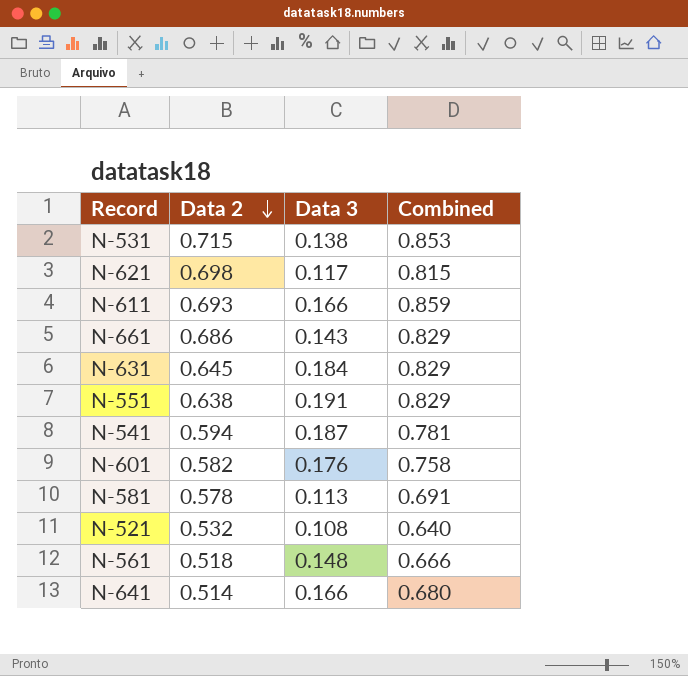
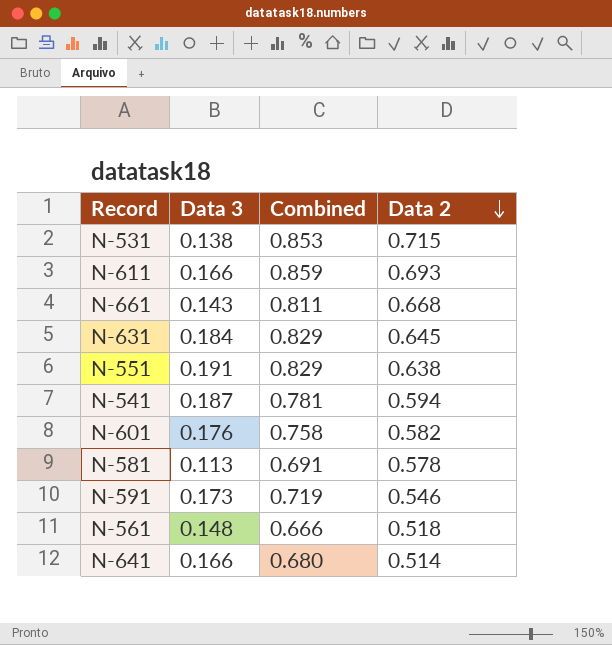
column Data 2 | position: 2 -> 4
row N-621: 0.698 | 0.117 | 0.815 -> none
row N-521: 0.532 | 0.108 | 0.640 -> none
N-661 | Combined: 0.829 -> 0.811
N-661 | Data 2: 0.686 -> 0.668
row N-591: none -> 0.173 | 0.719 | 0.546

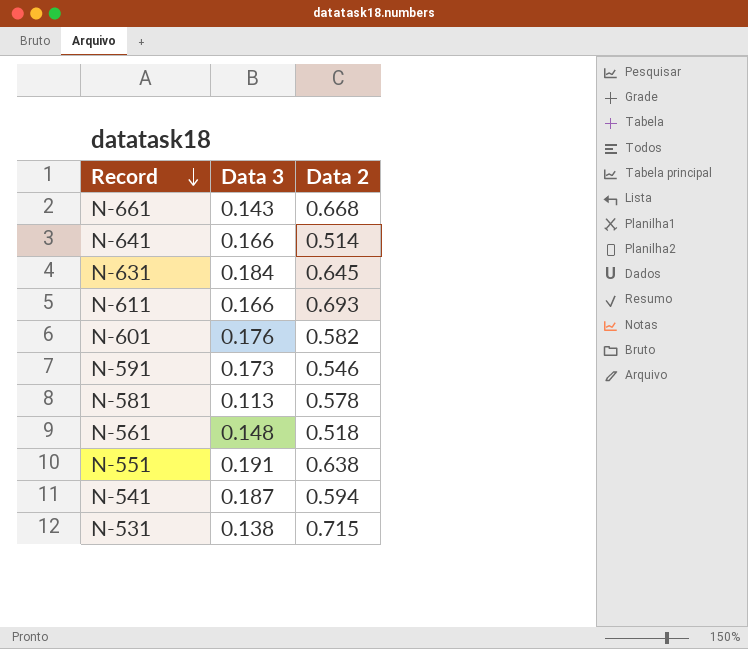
row order: Data 2 descending -> Record descending
column Combined | formula: [Data 3] + [Data 2] -> none

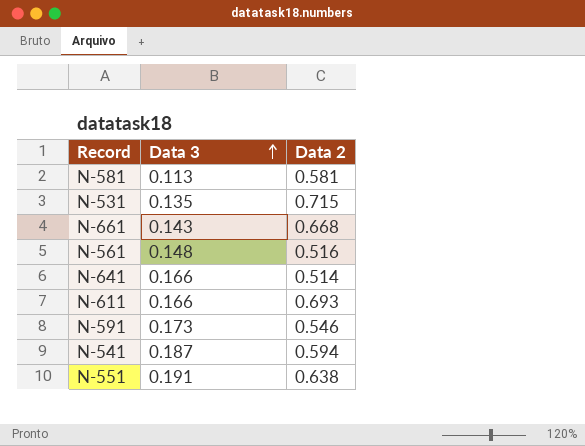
row order: Record descending -> Data 3 ascending
row N-631: 0.184 | 0.645 -> none
row N-601: 0.176 | 0.582 -> none
N-581 | Data 2: 0.578 -> 0.581
N-531 | Data 3: 0.138 -> 0.135
N-561 | Data 2: 0.518 -> 0.516

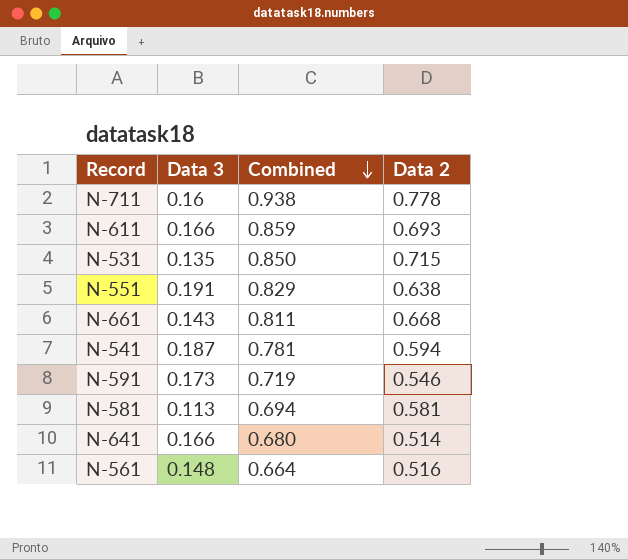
row order: Data 3 ascending -> Combined descending
column Combined | formula: none -> [Data 3] + [Data 2]
row N-711: none -> 0.16 | 0.938 | 0.778

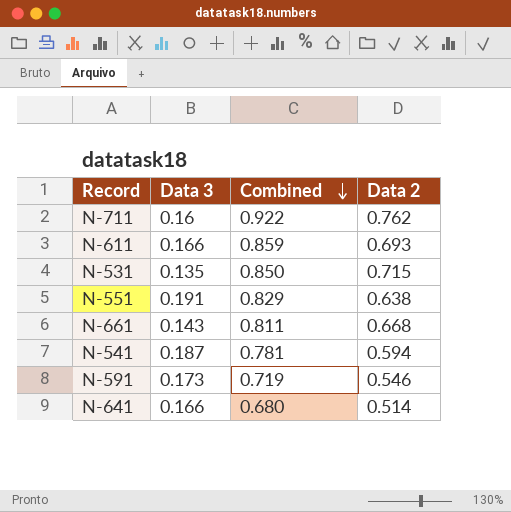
row N-581: 0.113 | 0.694 | 0.581 -> none
row N-561: 0.148 | 0.664 | 0.516 -> none
N-711 | Combined: 0.938 -> 0.922
N-711 | Data 2: 0.778 -> 0.762

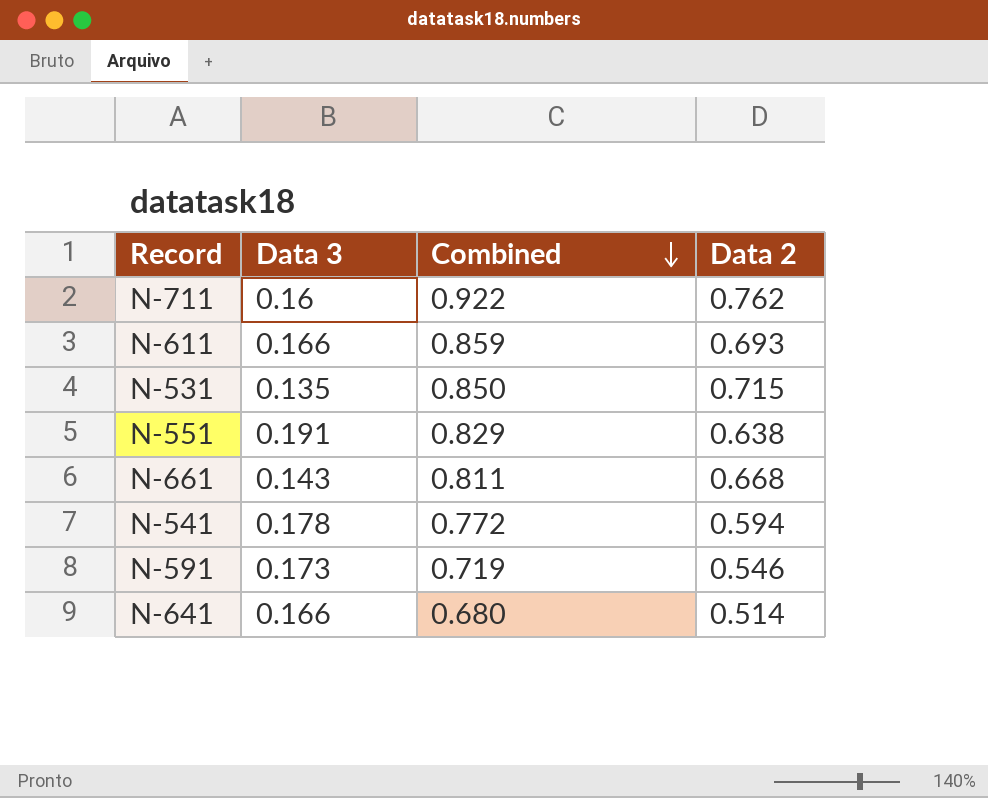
N-541 | Data 3: 0.187 -> 0.178
N-541 | Combined: 0.781 -> 0.772

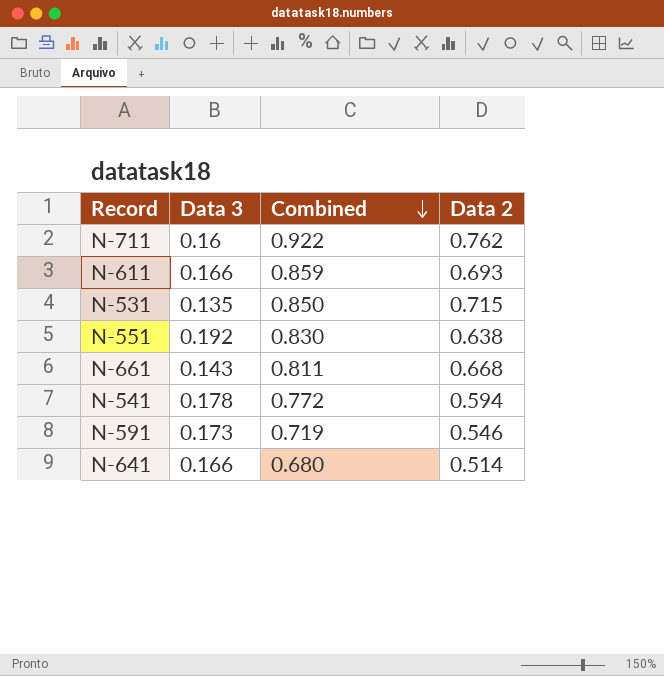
N-551 | Data 3: 0.191 -> 0.192
N-551 | Combined: 0.829 -> 0.830

